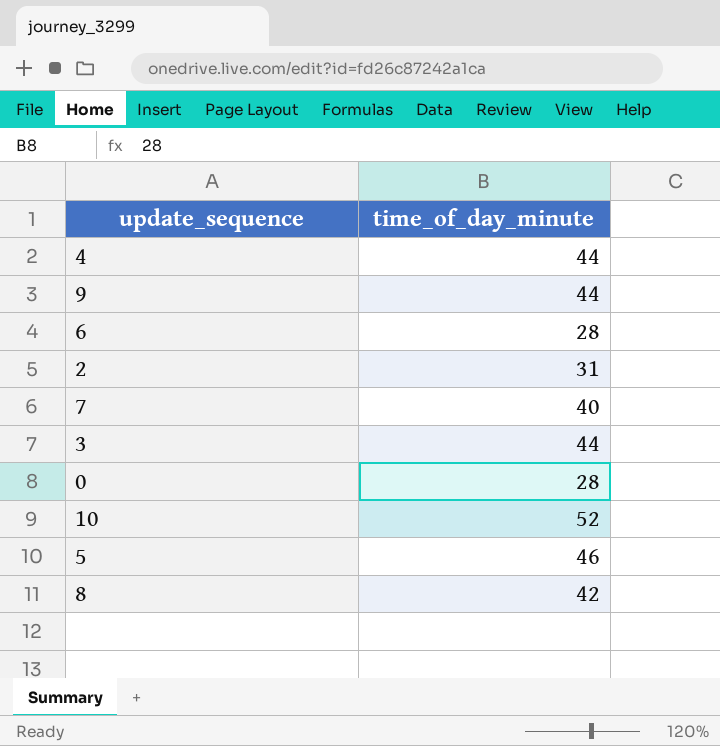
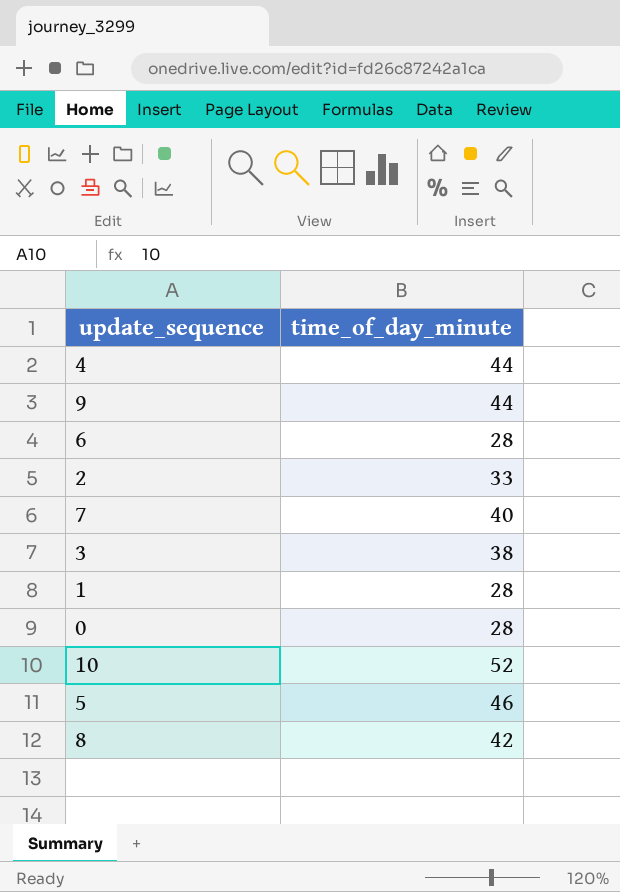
2 | time_of_day_minute: 31 -> 33
3 | time_of_day_minute: 44 -> 38
row 1: none -> 28

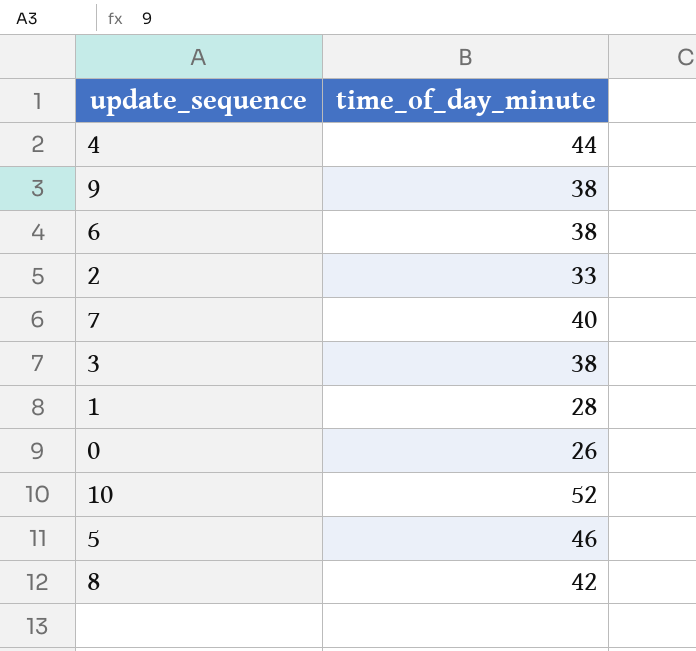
9 | time_of_day_minute: 44 -> 38
6 | time_of_day_minute: 28 -> 38
0 | time_of_day_minute: 28 -> 26

